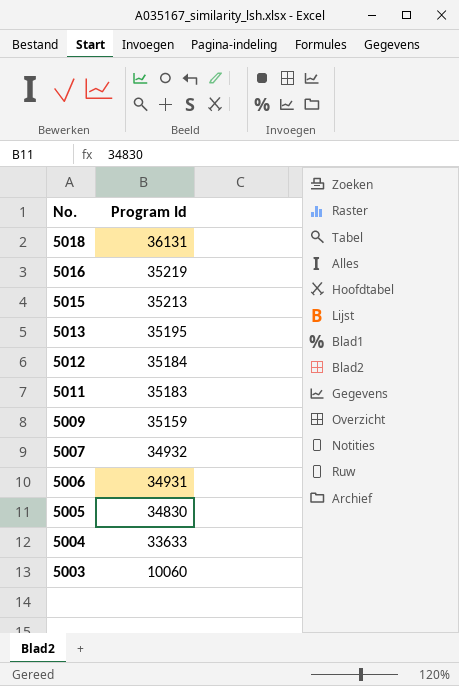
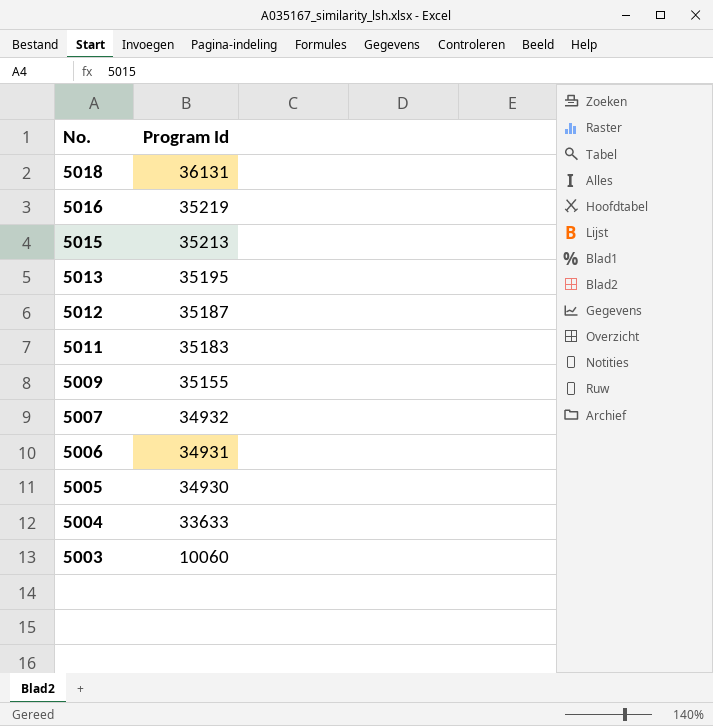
5012 | Program Id: 35184 -> 35187
5009 | Program Id: 35159 -> 35155
5005 | Program Id: 34830 -> 34930

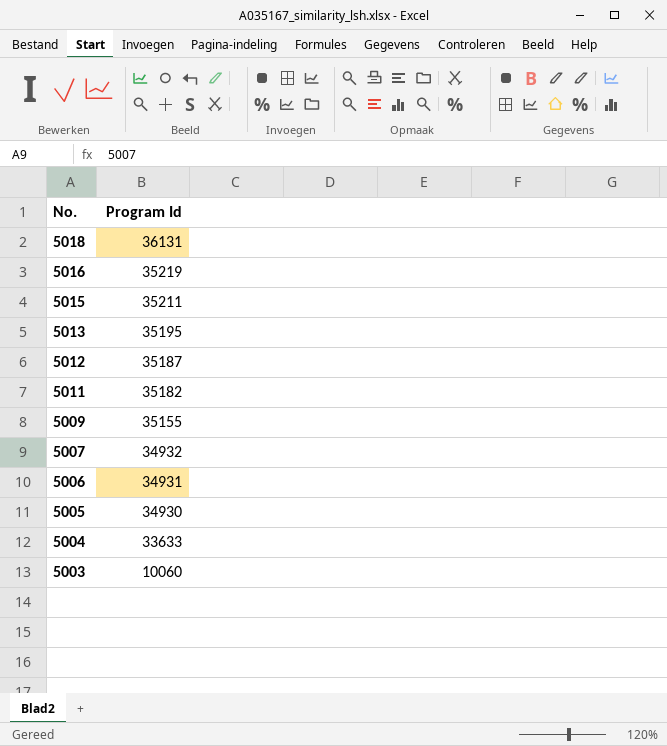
5015 | Program Id: 35213 -> 35211
5011 | Program Id: 35183 -> 35182

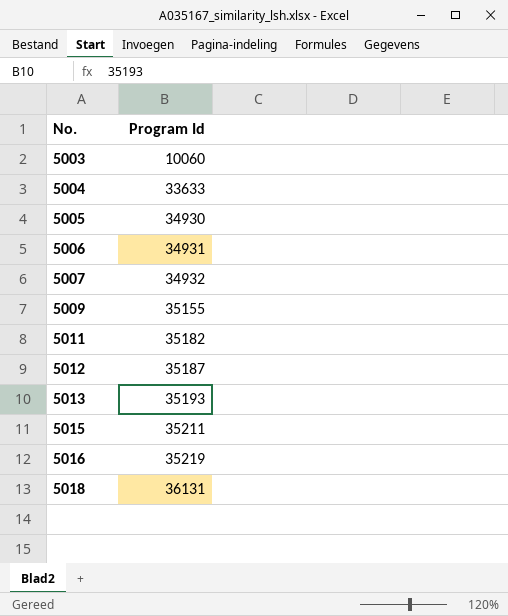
row order: No. descending -> No. ascending
5013 | Program Id: 35195 -> 35193

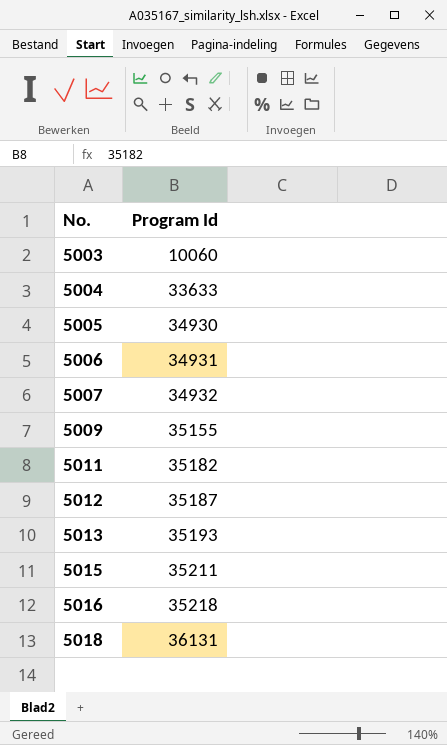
5016 | Program Id: 35219 -> 35218

